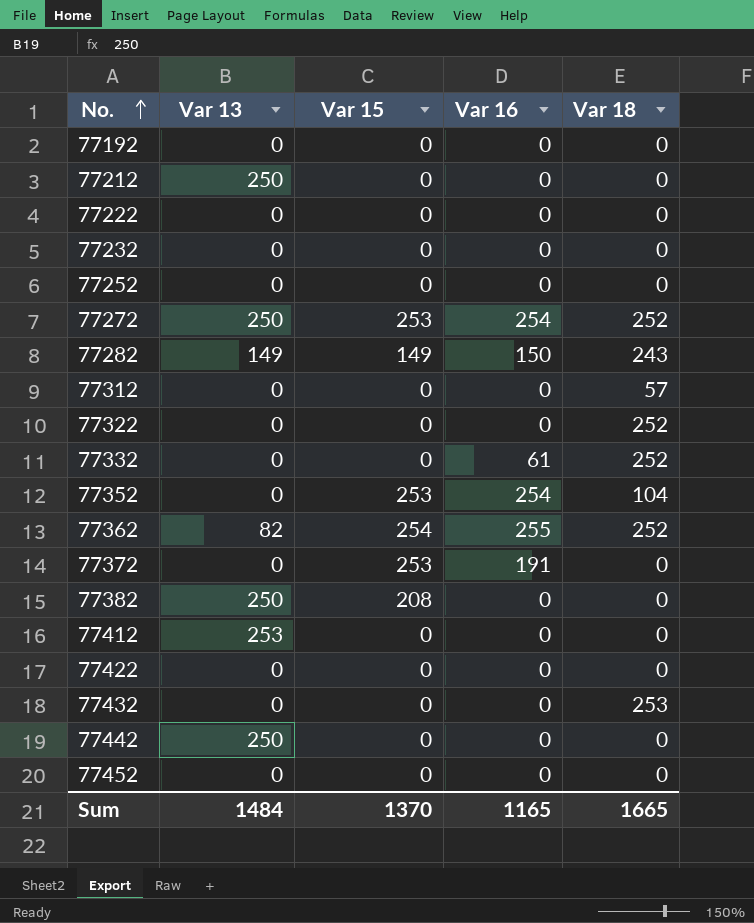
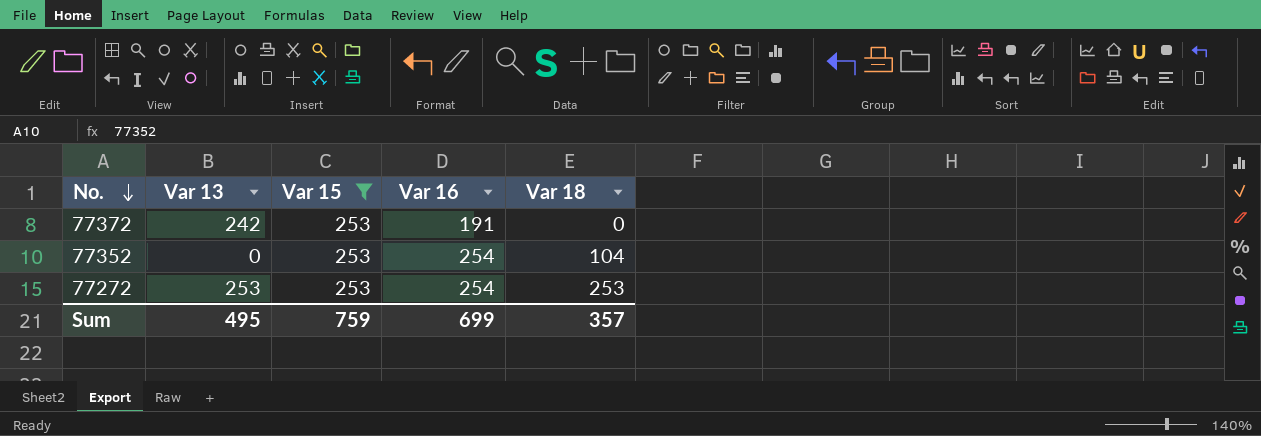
filter: none -> Var 15 = 253
row order: No. ascending -> No. descending
77372 | Var 13: 0 -> 242
77272 | Var 13: 250 -> 253
77272 | Var 18: 252 -> 253
Sum | Var 13: 1484 -> 495
Sum | Var 15: 1370 -> 759
Sum | Var 16: 1165 -> 699
Sum | Var 18: 1665 -> 357

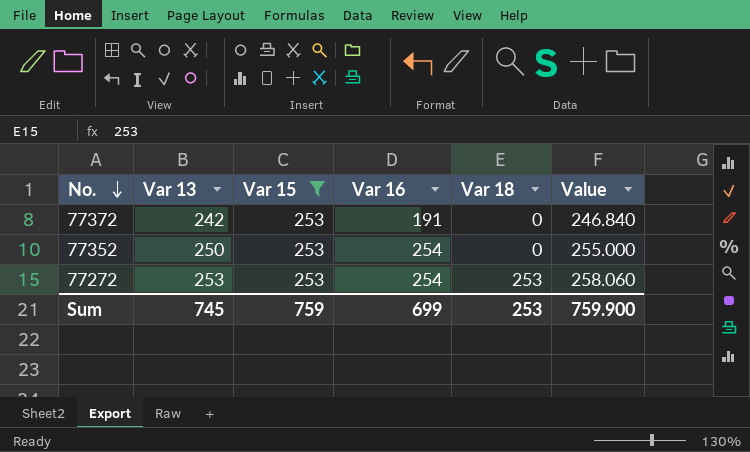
column Value | formula: none -> [Var 13] * 1.02
77352 | Var 13: 0 -> 250
77352 | Var 18: 104 -> 0
Sum | Var 13: 495 -> 745
Sum | Var 18: 357 -> 253

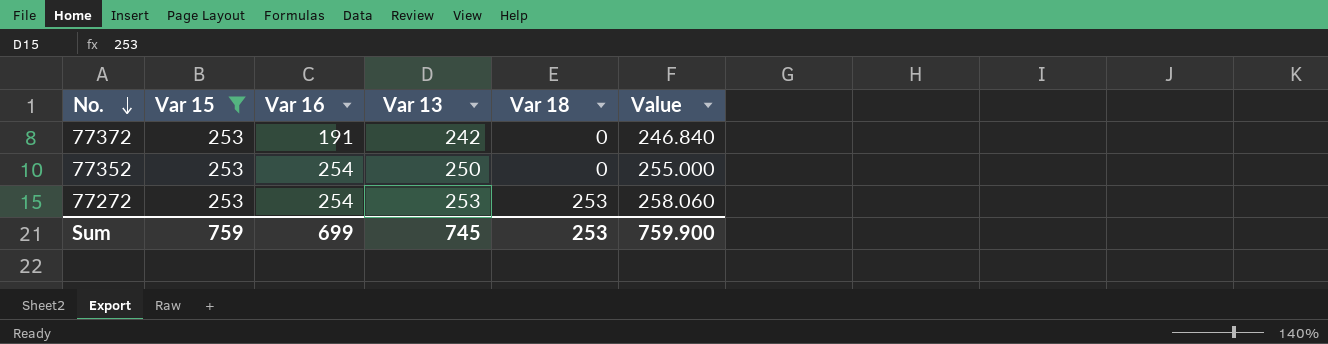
column Var 13 | position: 2 -> 4

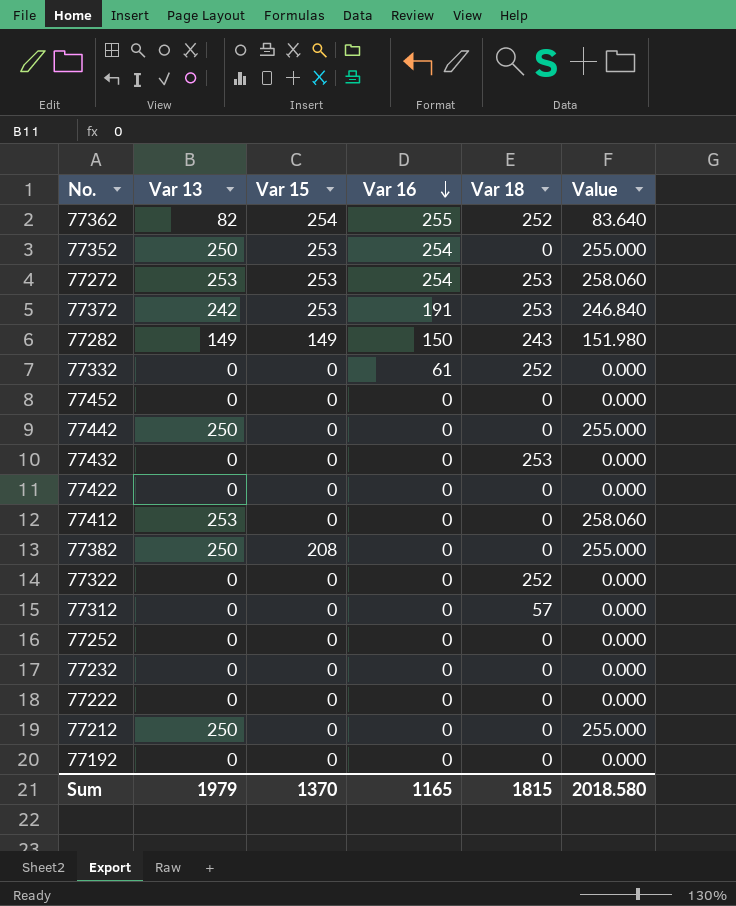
filter: Var 15 = 253 -> none
row order: No. descending -> Var 16 descending
column Var 13 | position: 4 -> 2
77372 | Var 18: 0 -> 253
Sum | Var 13: 745 -> 1979
Sum | Var 15: 759 -> 1370
Sum | Var 16: 699 -> 1165
Sum | Var 18: 253 -> 1815
Sum | Value: 759.900 -> 2018.580

